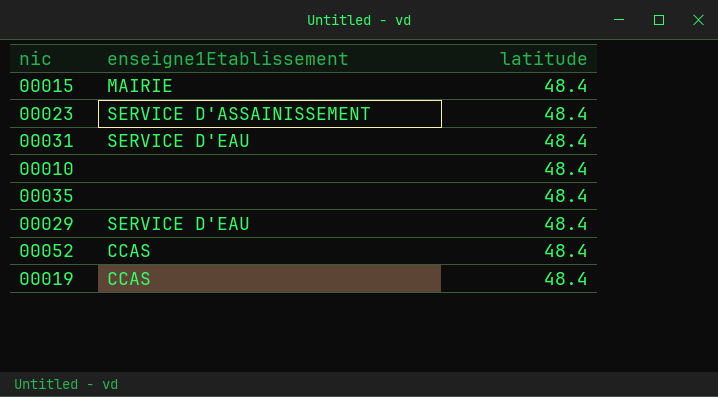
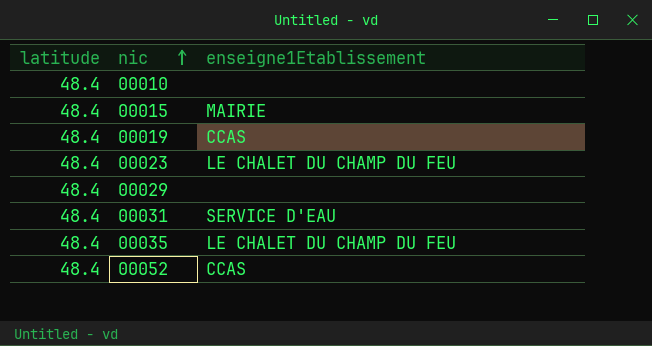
row order: none -> nic ascending
column latitude | position: 3 -> 1
00023 | enseigne1Etablissement: SERVICE D'ASSAINISSEMENT -> LE CHALET DU CHAMP DU FEU
00029 | enseigne1Etablissement: SERVICE D'EAU -> none
00035 | enseigne1Etablissement: none -> LE CHALET DU CHAMP DU FEU

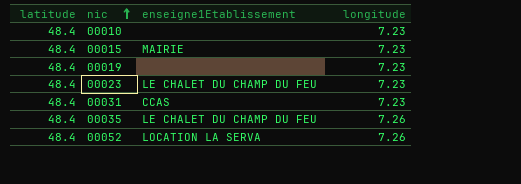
column longitude | position: none -> 4
row 00029: 48.4 | none -> none
00019 | enseigne1Etablissement: CCAS -> none
00031 | enseigne1Etablissement: SERVICE D'EAU -> CCAS
00052 | enseigne1Etablissement: CCAS -> LOCATION LA SERVA

